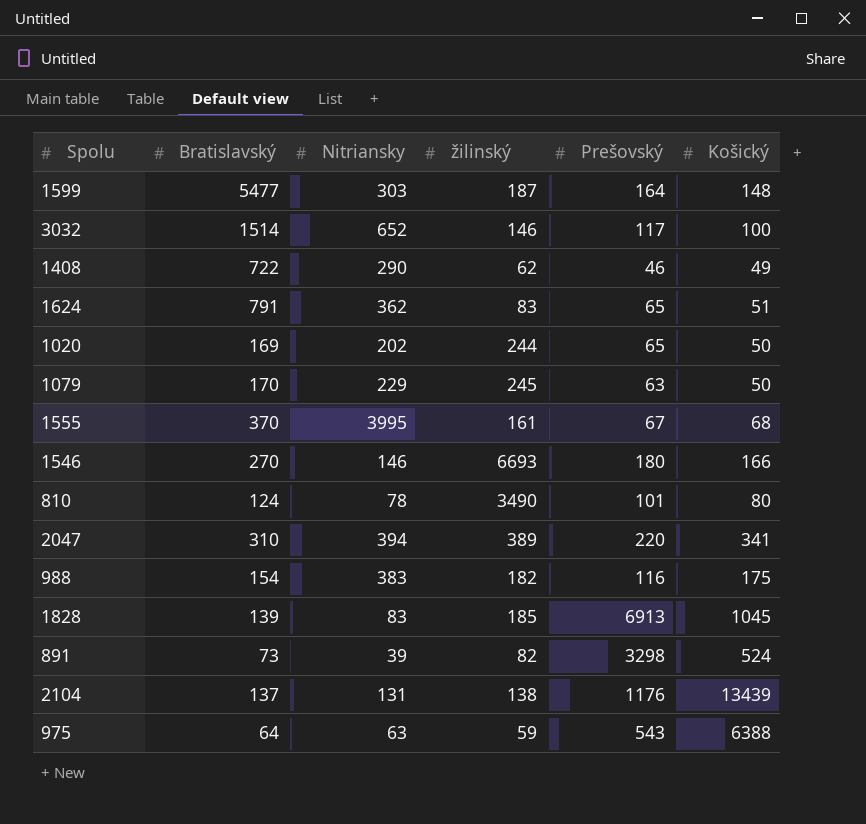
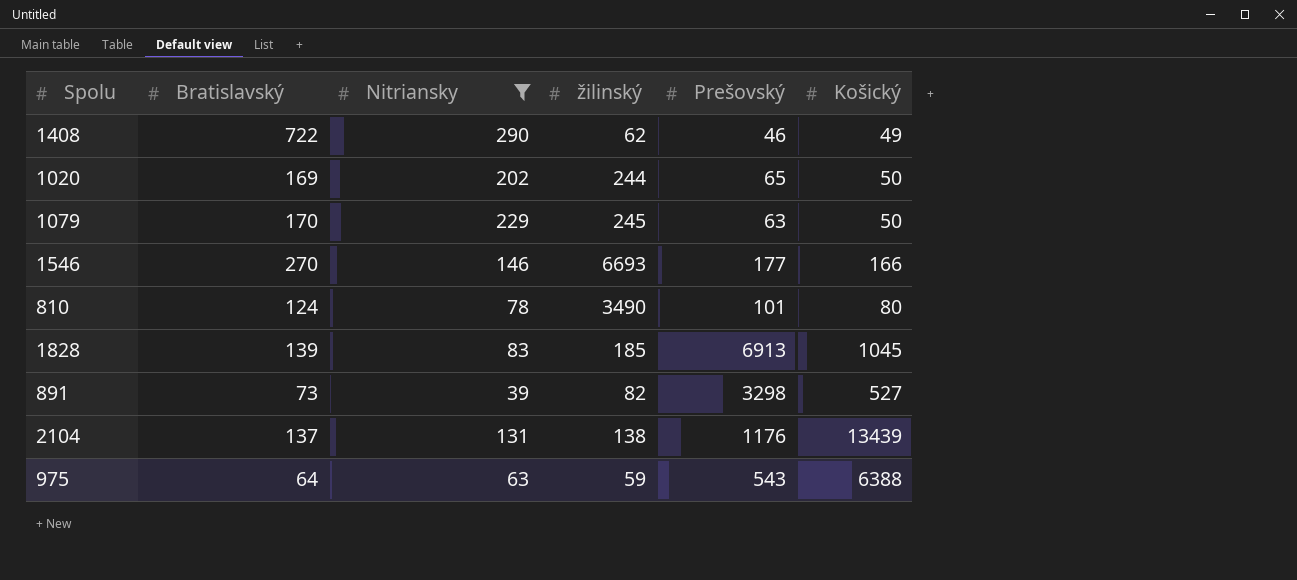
filter: none -> Nitriansky <= 290
1546 | Prešovský: 180 -> 177
891 | Košický: 524 -> 527

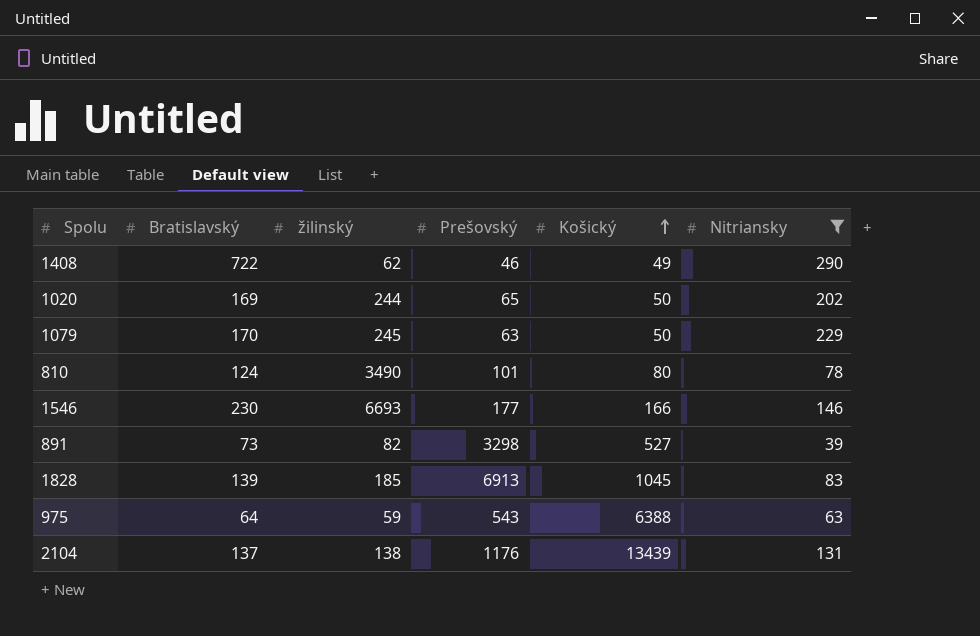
row order: none -> Košický ascending
column Nitriansky | position: 3 -> 6
1546 | Bratislavský: 270 -> 230

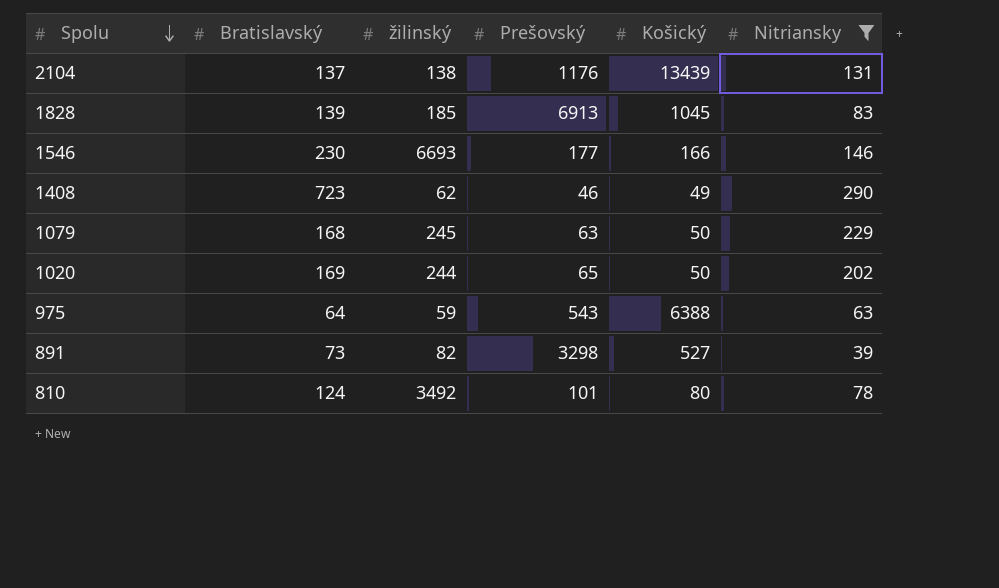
row order: Košický ascending -> Spolu descending
1408 | Bratislavský: 722 -> 723
1079 | Bratislavský: 170 -> 168
810 | žilinský: 3490 -> 3492

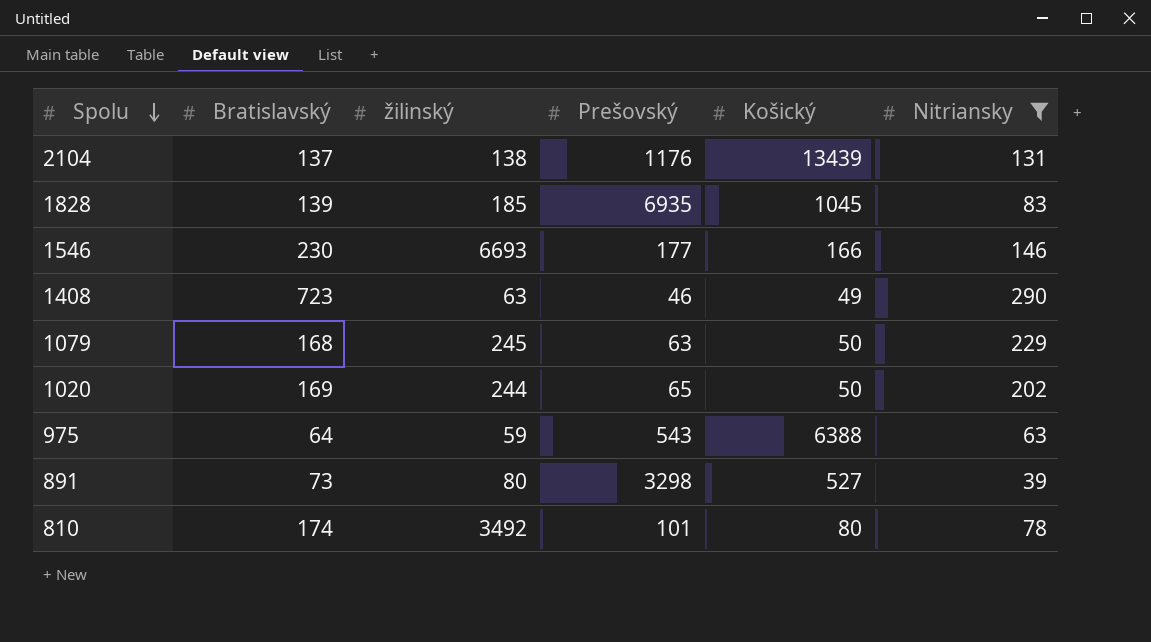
1828 | Prešovský: 6913 -> 6935
1408 | žilinský: 62 -> 63
891 | žilinský: 82 -> 80
810 | Bratislavský: 124 -> 174

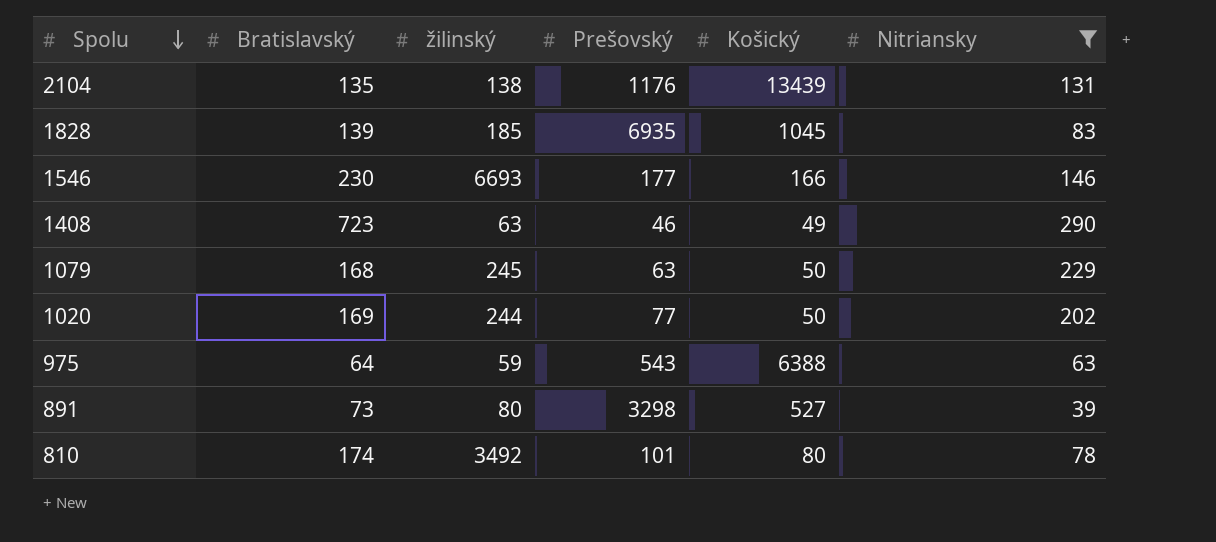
2104 | Bratislavský: 137 -> 135
1020 | Prešovský: 65 -> 77

